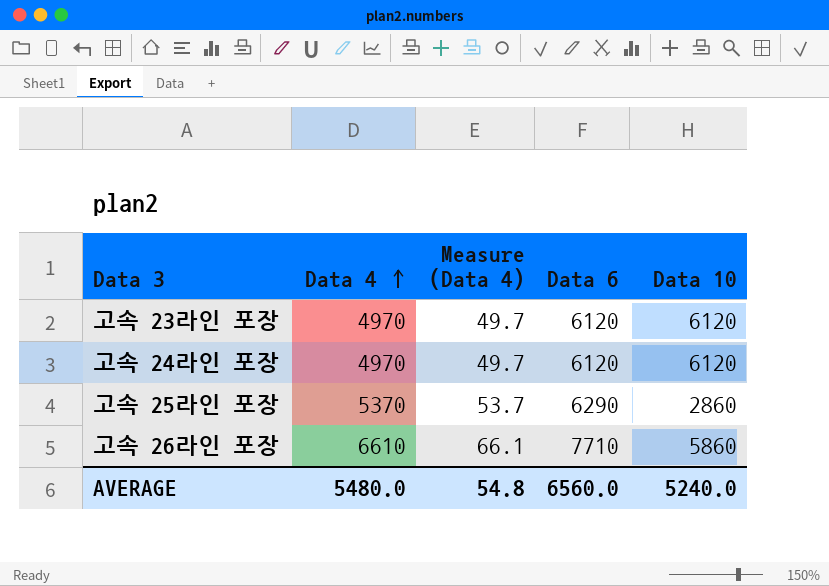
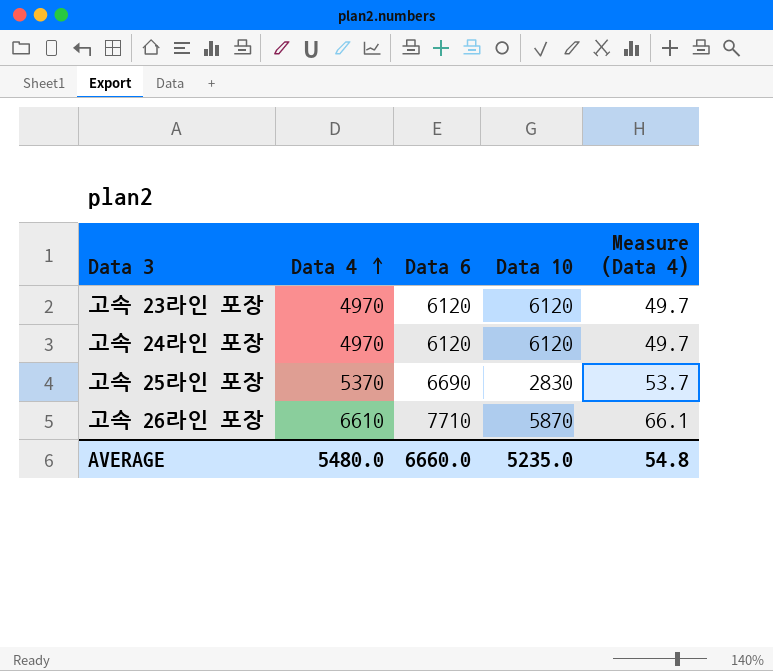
column Measure (Data 4) | position: 3 -> 5
고속 25라인 포장 | Data 6: 6290 -> 6690
고속 25라인 포장 | Data 10: 2860 -> 2830
고속 26라인 포장 | Data 10: 5860 -> 5870
AVERAGE | Data 6: 6560.0 -> 6660.0
AVERAGE | Data 10: 5240.0 -> 5235.0

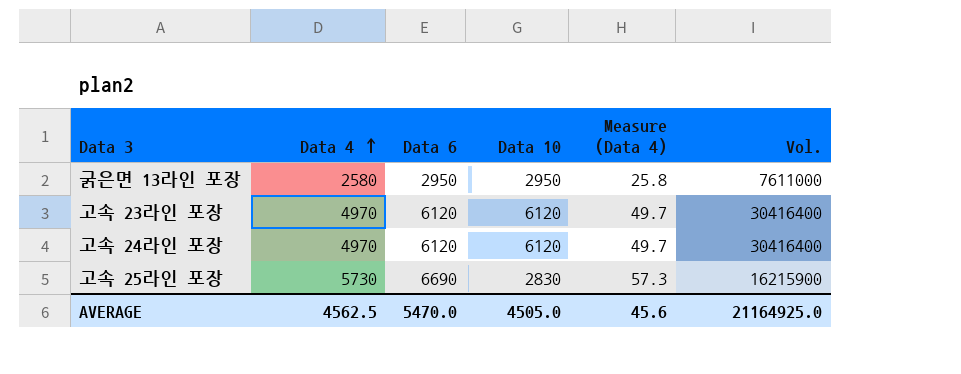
column Vol. | formula: none -> [Data 4] * [Data 10]
row 고속 26라인 포장: 6610 | 7710 | 5870 | 66.1 -> none
row 굵은면 13라인 포장: none -> 2580 | 2950 | 2950 | 25.8 | 7611000
고속 25라인 포장 | Data 4: 5370 -> 5730
고속 25라인 포장 | Measure (Data 4): 53.7 -> 57.3
AVERAGE | Data 4: 5480.0 -> 4562.5
AVERAGE | Data 6: 6660.0 -> 5470.0
AVERAGE | Data 10: 5235.0 -> 4505.0
AVERAGE | Measure (Data 4): 54.8 -> 45.6

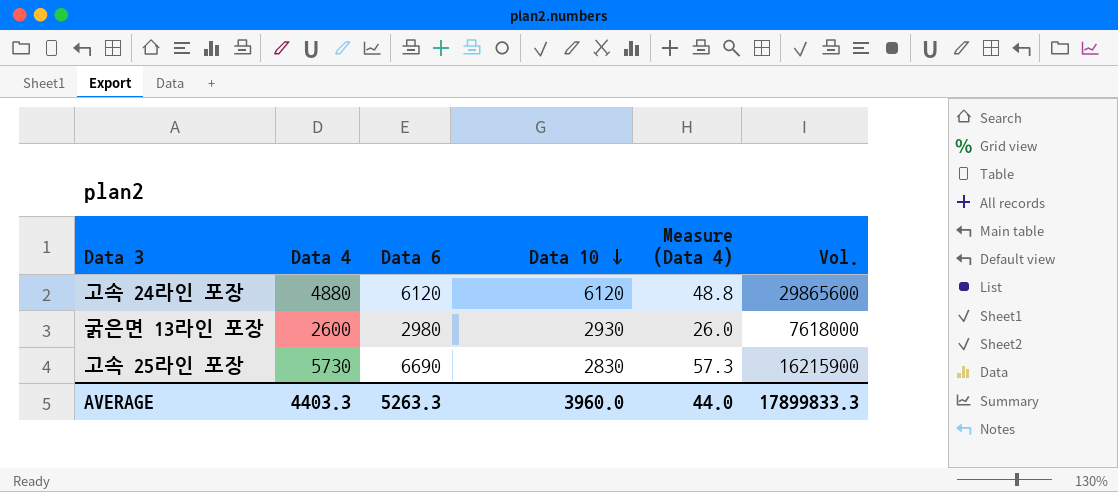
row order: Data 4 ascending -> Data 10 descending
row 고속 23라인 포장: 4970 | 6120 | 6120 | 49.7 | 30416400 -> none
고속 24라인 포장 | Data 4: 4970 -> 4880
고속 24라인 포장 | Measure (Data 4): 49.7 -> 48.8
고속 24라인 포장 | Vol.: 30416400 -> 29865600
굵은면 13라인 포장 | Data 4: 2580 -> 2600
굵은면 13라인 포장 | Data 6: 2950 -> 2980
굵은면 13라인 포장 | Data 10: 2950 -> 2930
굵은면 13라인 포장 | Measure (Data 4): 25.8 -> 26.0
굵은면 13라인 포장 | Vol.: 7611000 -> 7618000
AVERAGE | Data 4: 4562.5 -> 4403.3
AVERAGE | Data 6: 5470.0 -> 5263.3
AVERAGE | Data 10: 4505.0 -> 3960.0
AVERAGE | Measure (Data 4): 45.6 -> 44.0
AVERAGE | Vol.: 21164925.0 -> 17899833.3

